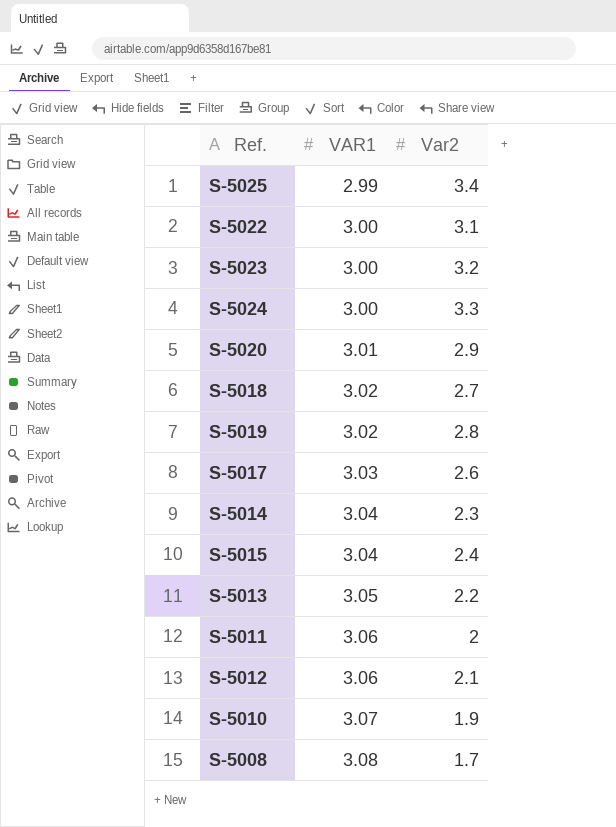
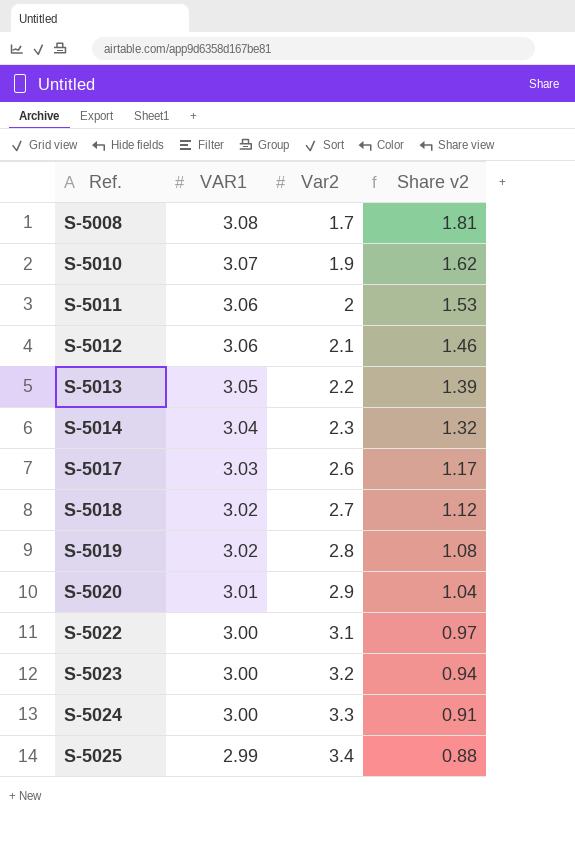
row order: VAR1 ascending -> Ref. ascending
column Share v2 | formula: none -> [VAR1] / [Var2]
row S-5015: 3.04 | 2.4 -> none

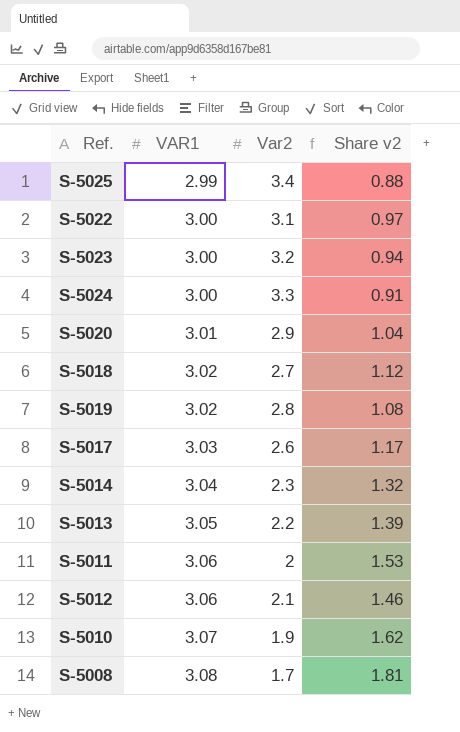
row order: Ref. ascending -> VAR1 ascending

